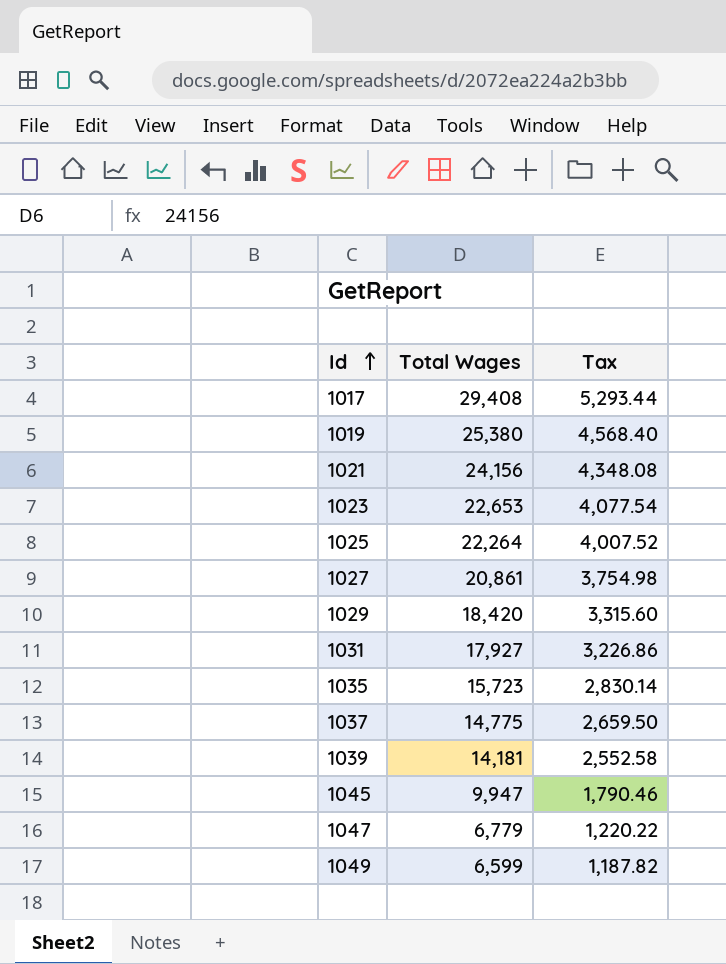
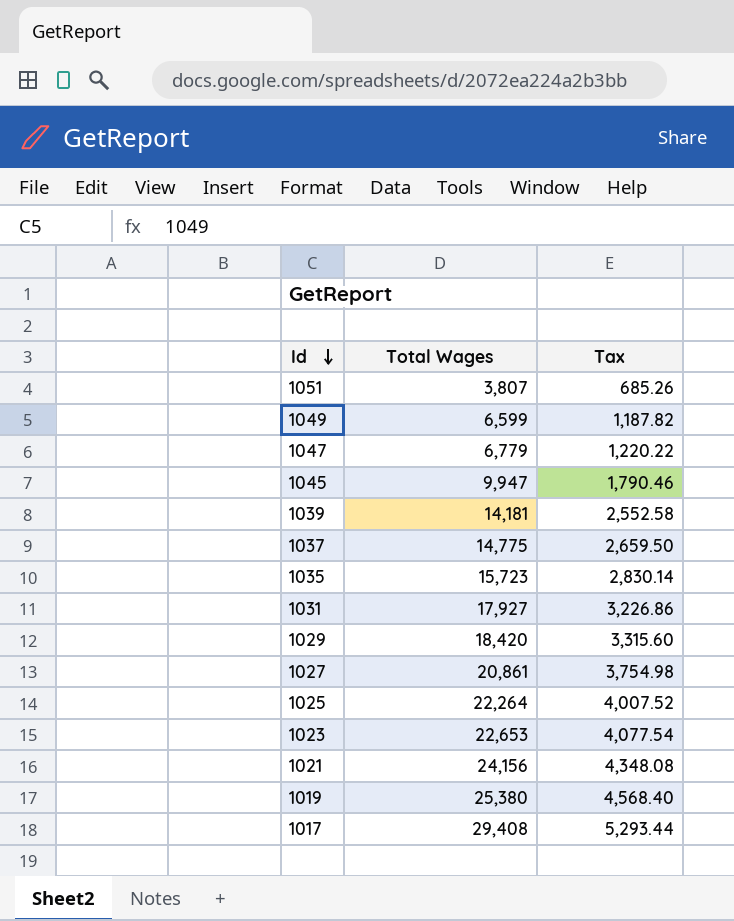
row order: Id ascending -> Id descending
row 1051: none -> 3,807 | 685.26

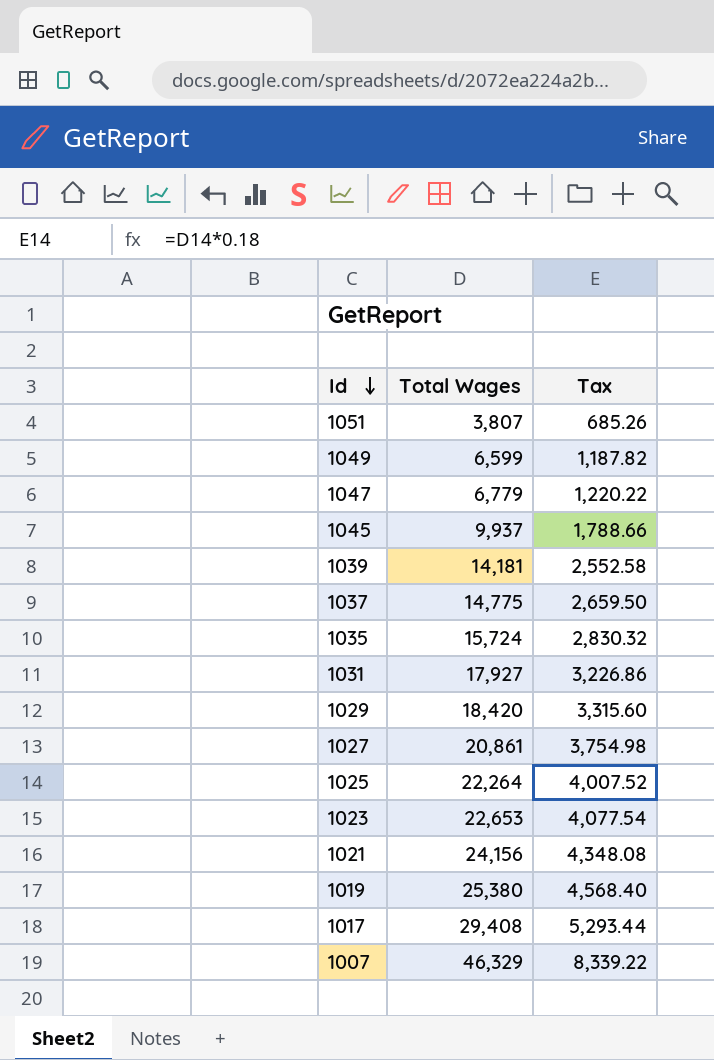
1045 | Total Wages: 9,947 -> 9,937
1045 | Tax: 1,790.46 -> 1,788.66
1035 | Total Wages: 15,723 -> 15,724
1035 | Tax: 2,830.14 -> 2,830.32
row 1007: none -> 46,329 | 8,339.22

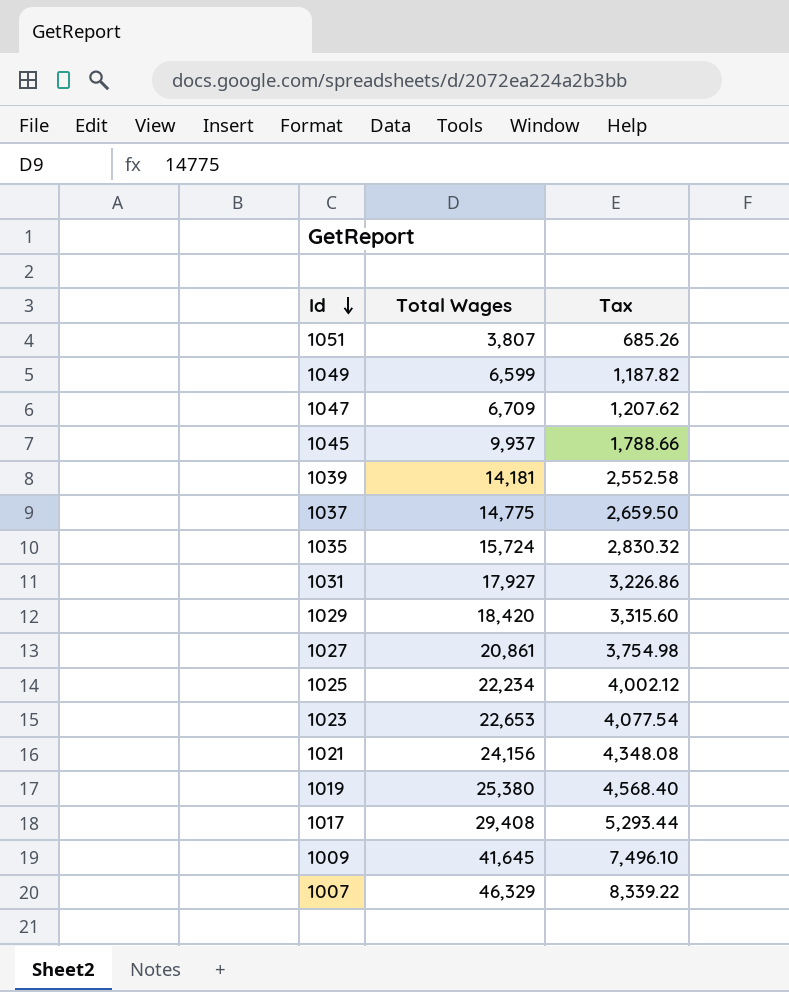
1047 | Total Wages: 6,779 -> 6,709
1047 | Tax: 1,220.22 -> 1,207.62
1025 | Total Wages: 22,264 -> 22,234
1025 | Tax: 4,007.52 -> 4,002.12
row 1009: none -> 41,645 | 7,496.10

